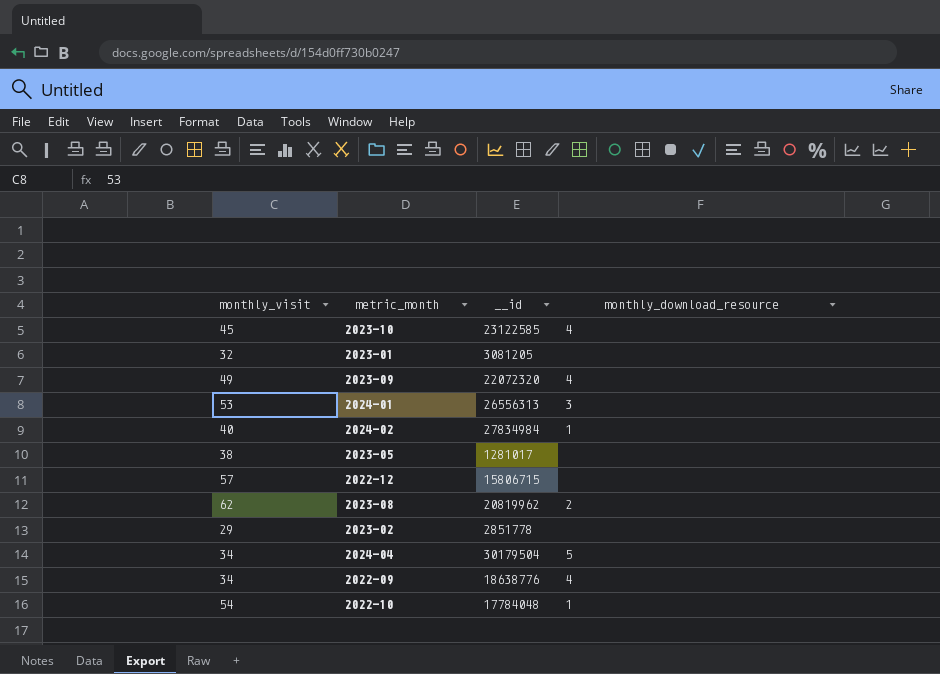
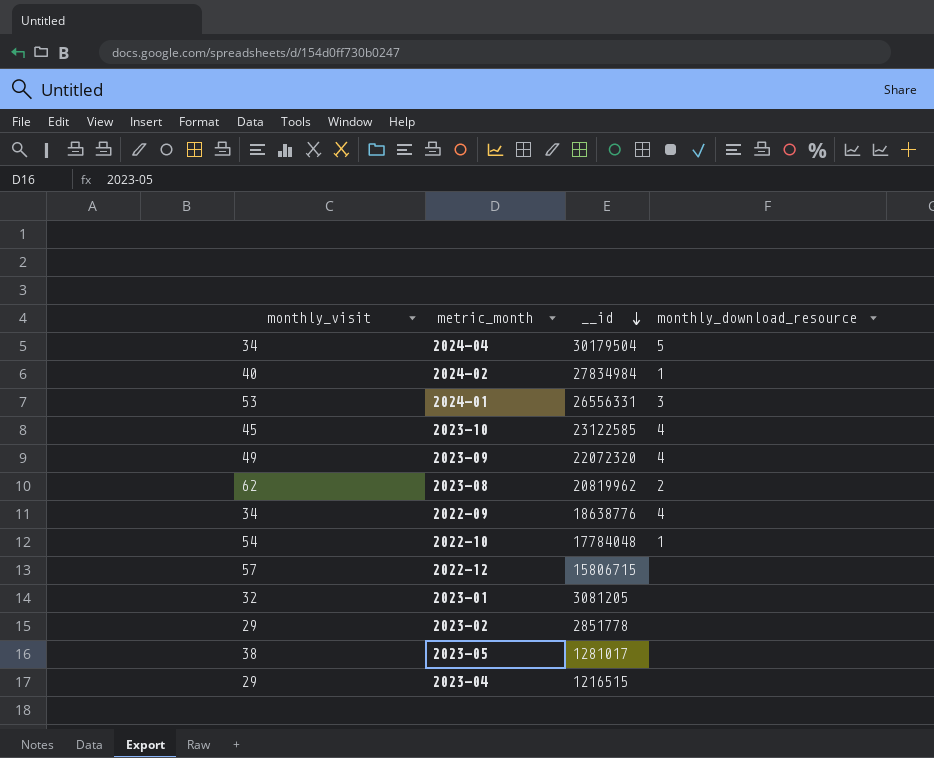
row order: none -> __id descending
2024-01 | __id: 26556313 -> 26556331
row 2023-04: none -> 29 | 1216515 | none

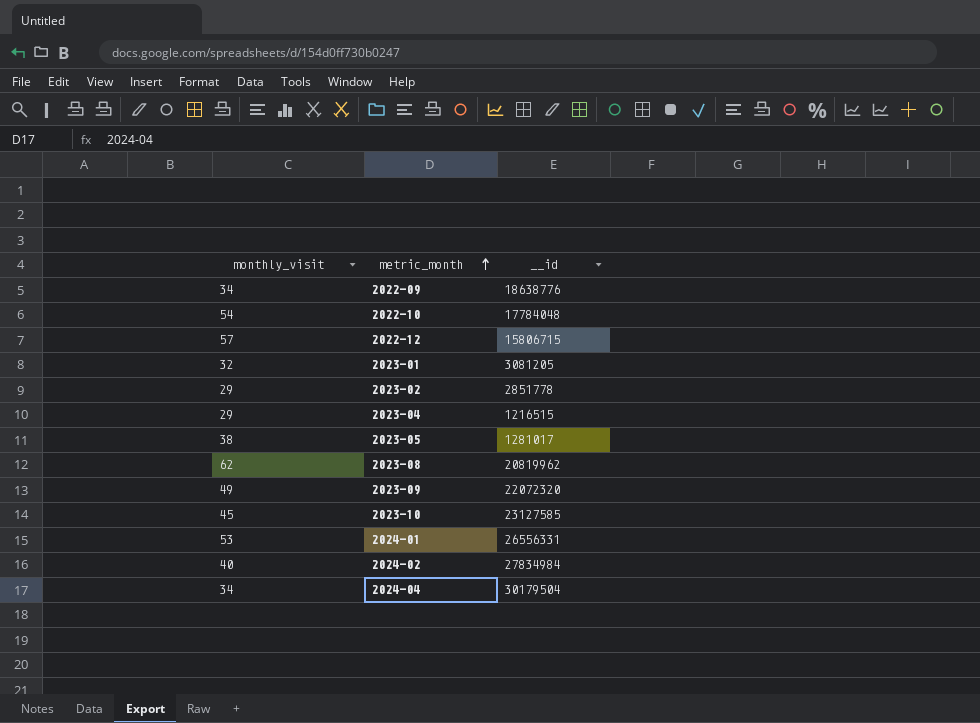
row order: __id descending -> metric_month ascending
column monthly_download_resource | position: 4 -> none
2023-10 | __id: 23122585 -> 23127585

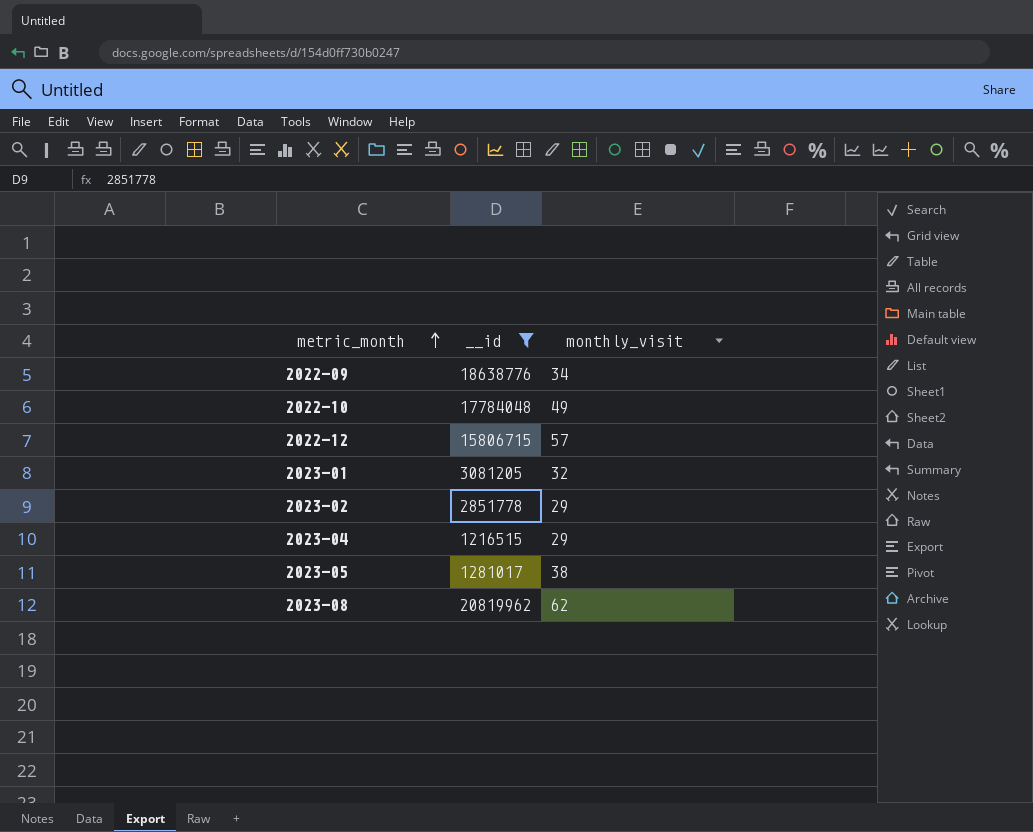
filter: none -> __id <= 20819962
column monthly_visit | position: 1 -> 3
2022-10 | monthly_visit: 54 -> 49

